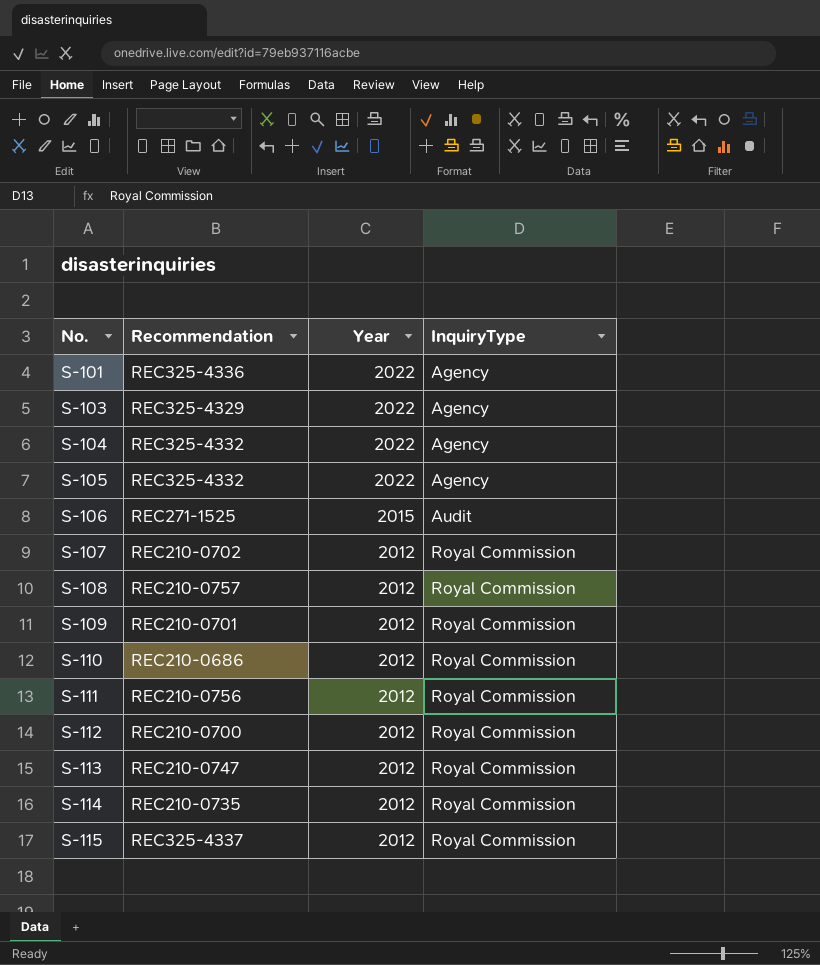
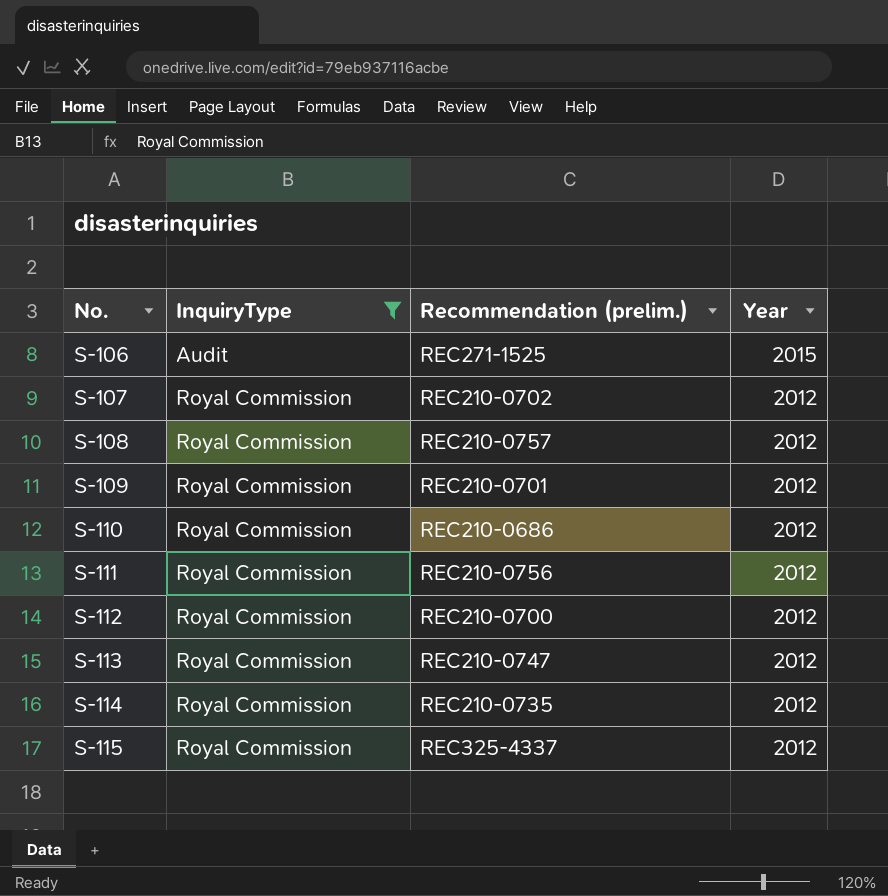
filter: none -> InquiryType != Agency
column InquiryType | position: 4 -> 2
column name: Recommendation -> Recommendation (prelim.)

